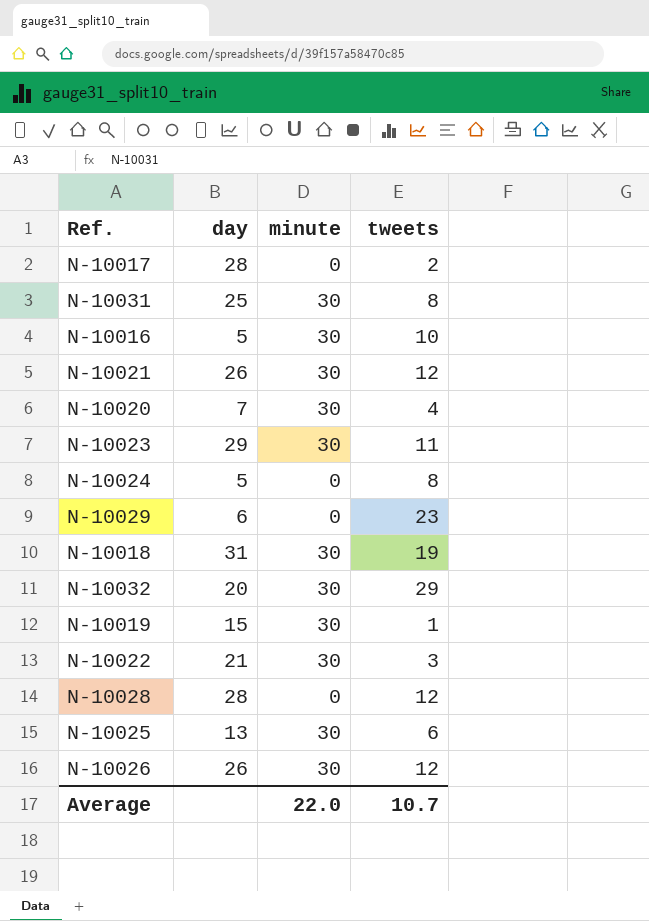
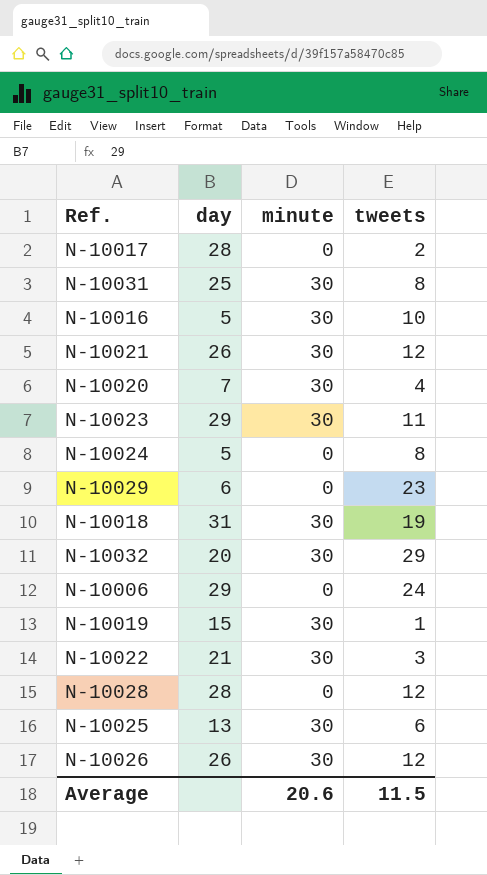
row N-10006: none -> 29 | 0 | 24
Average | minute: 22.0 -> 20.6
Average | tweets: 10.7 -> 11.5

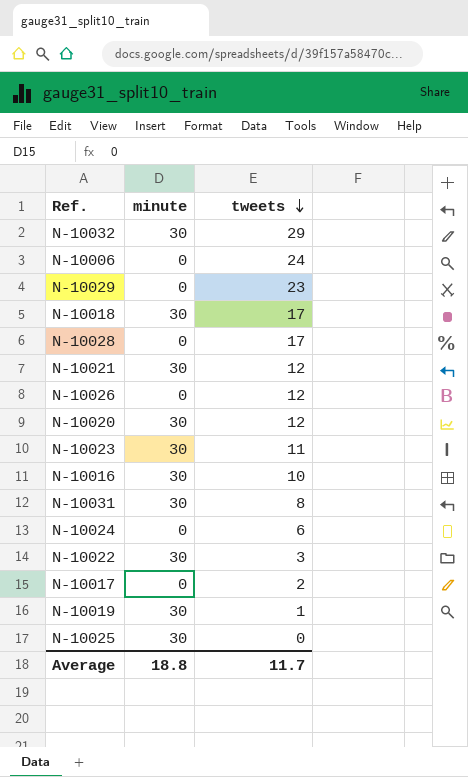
row order: none -> tweets descending
column day | position: 2 -> none
N-10018 | tweets: 19 -> 17
N-10028 | tweets: 12 -> 17
N-10026 | minute: 30 -> 0
N-10020 | tweets: 4 -> 12
N-10024 | tweets: 8 -> 6
N-10025 | tweets: 6 -> 0
Average | minute: 20.6 -> 18.8
Average | tweets: 11.5 -> 11.7

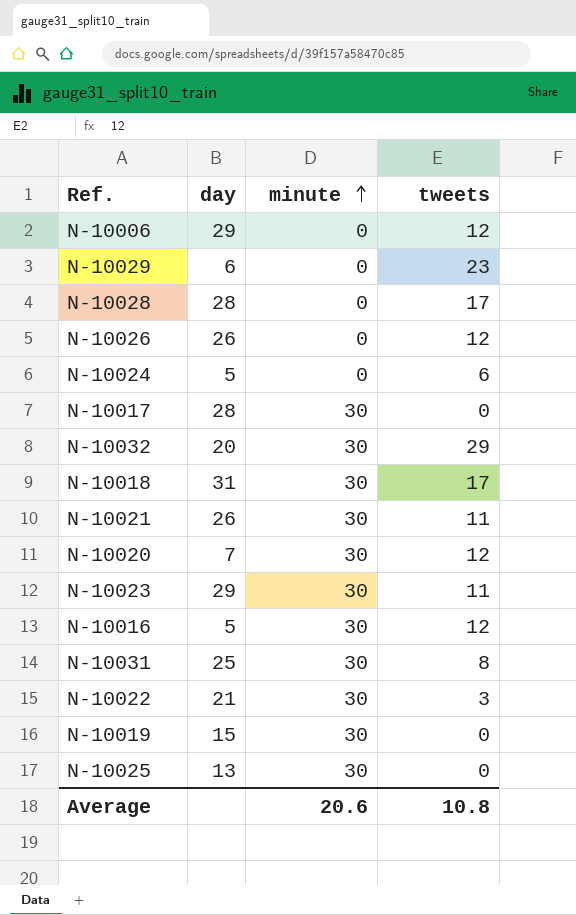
row order: tweets descending -> minute ascending
column day | position: none -> 2
N-10006 | tweets: 24 -> 12
N-10017 | minute: 0 -> 30
N-10017 | tweets: 2 -> 0
N-10021 | tweets: 12 -> 11
N-10016 | tweets: 10 -> 12
N-10019 | tweets: 1 -> 0
Average | minute: 18.8 -> 20.6
Average | tweets: 11.7 -> 10.8

